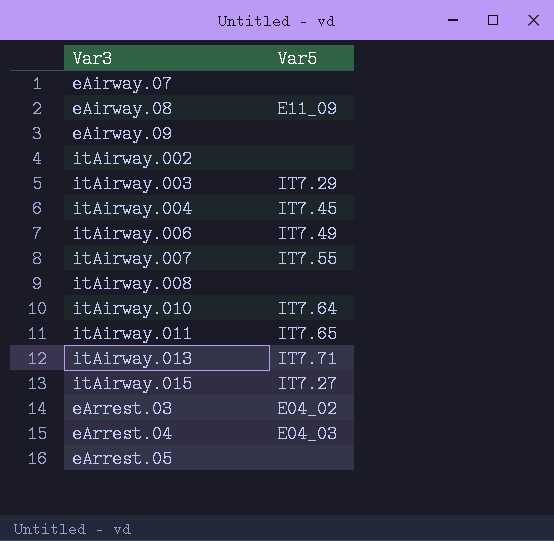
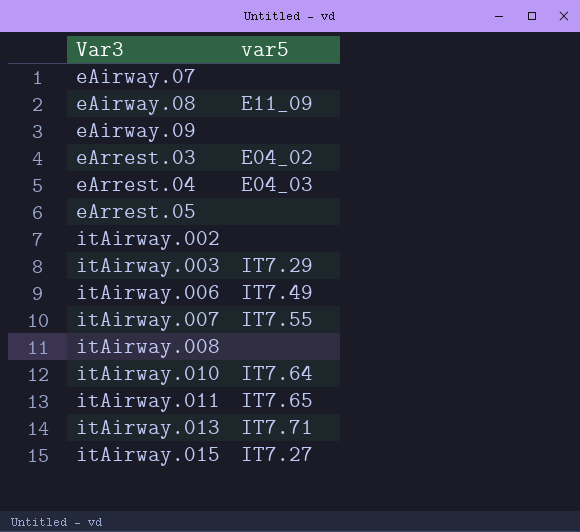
row order: none -> Var3 ascending
column name: Var5 -> var5
row itAirway.004: IT7.45 -> none

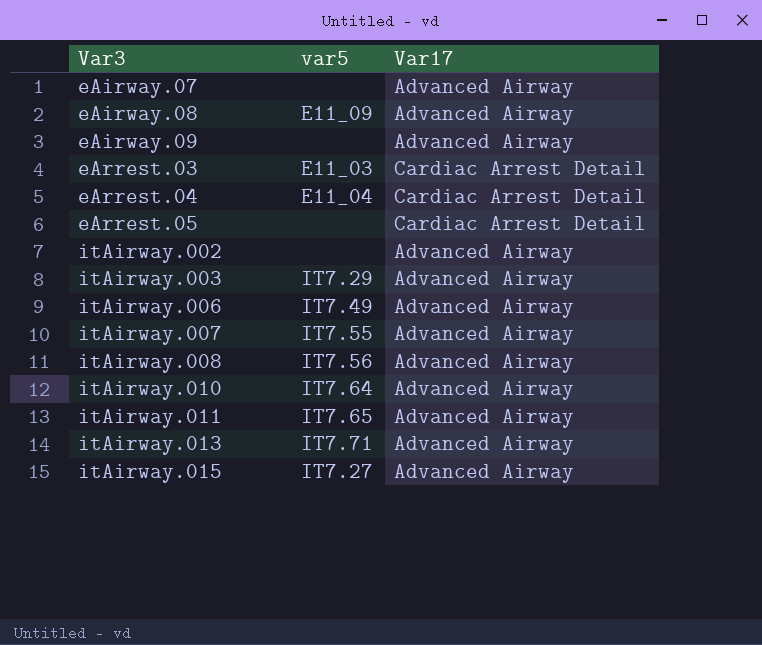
column Var17 | position: none -> 3
eArrest.03 | var5: E04_02 -> E11_03
eArrest.04 | var5: E04_03 -> E11_04
itAirway.008 | var5: none -> IT7.56

